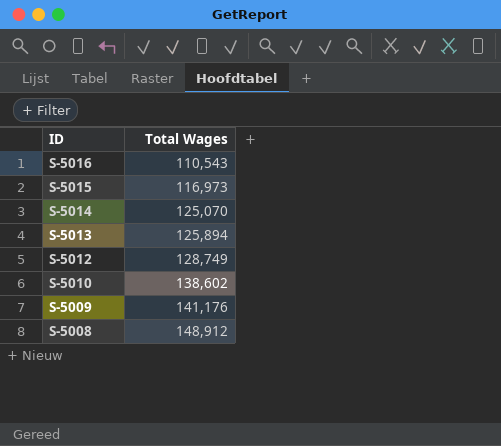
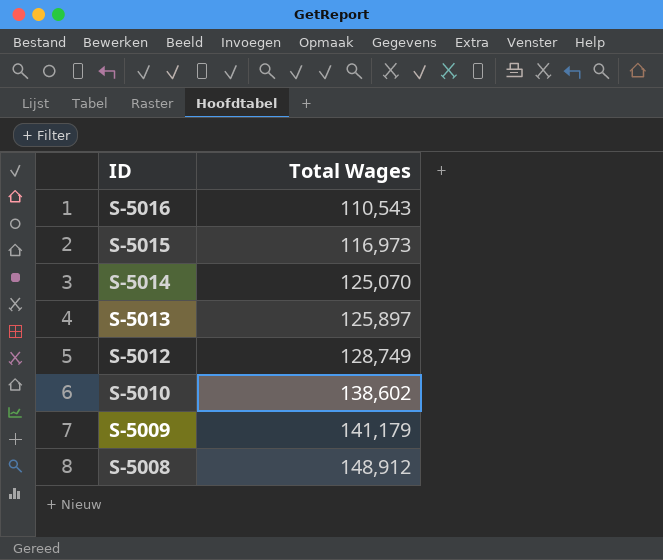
S-5013 | Total Wages: 125,894 -> 125,897
S-5009 | Total Wages: 141,176 -> 141,179

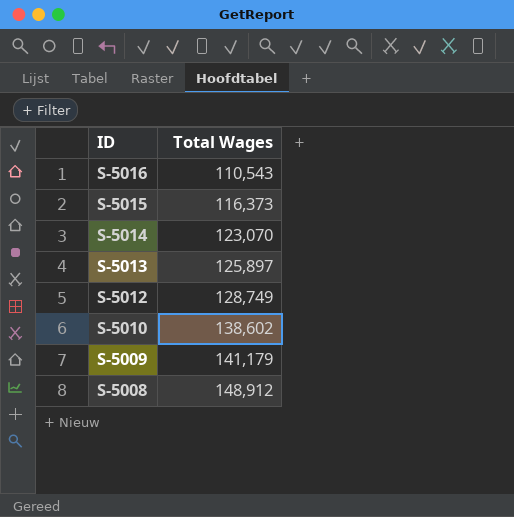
S-5015 | Total Wages: 116,973 -> 116,373
S-5014 | Total Wages: 125,070 -> 123,070

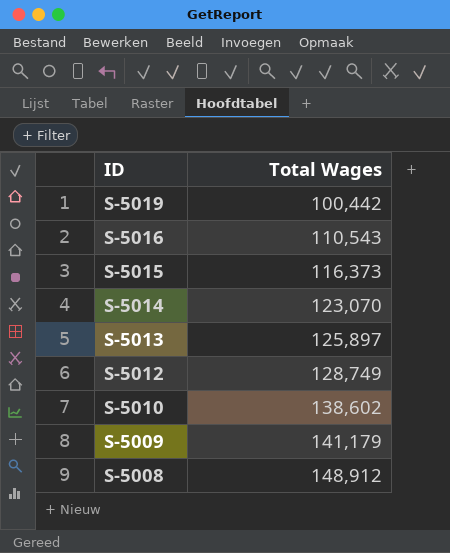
row S-5019: none -> 100,442

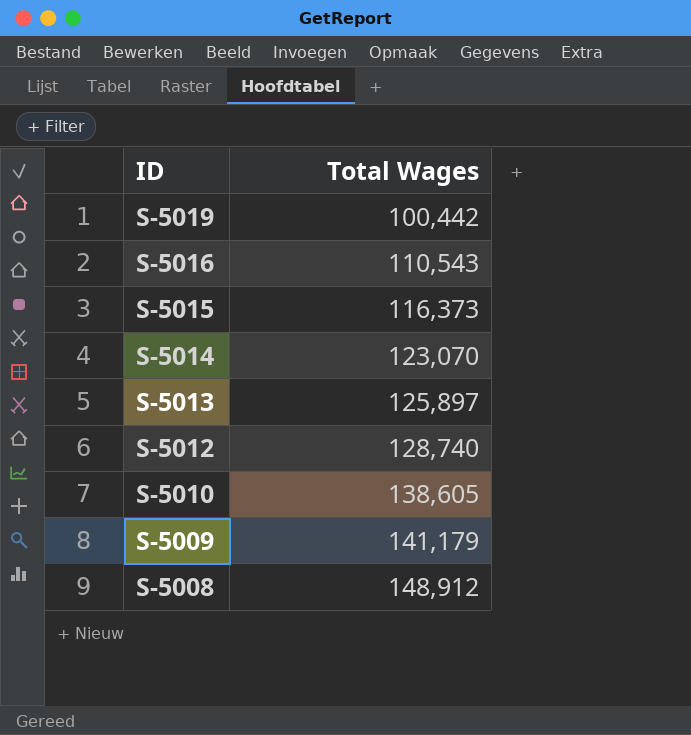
S-5012 | Total Wages: 128,749 -> 128,740
S-5010 | Total Wages: 138,602 -> 138,605

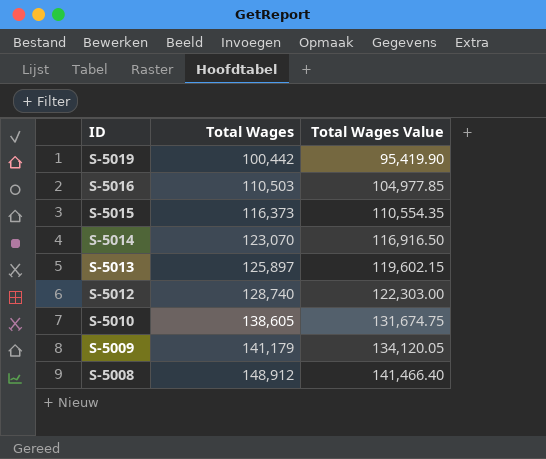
column Total Wages Value | formula: none -> [Total Wages] * 0.95
S-5016 | Total Wages: 110,543 -> 110,503

